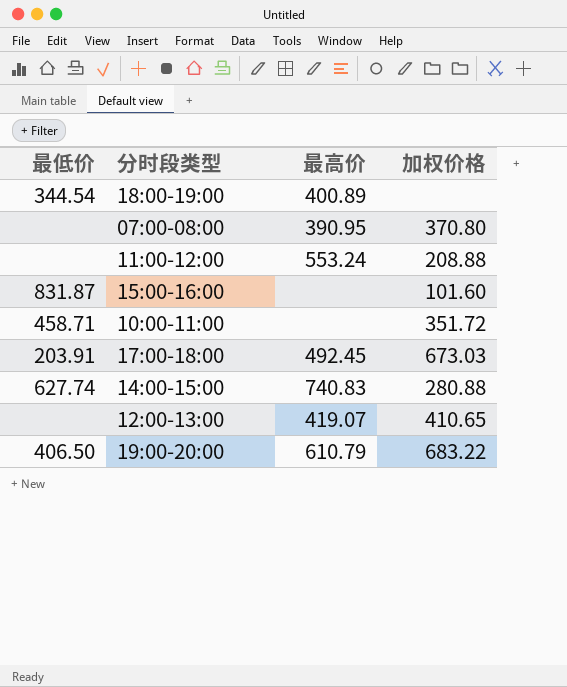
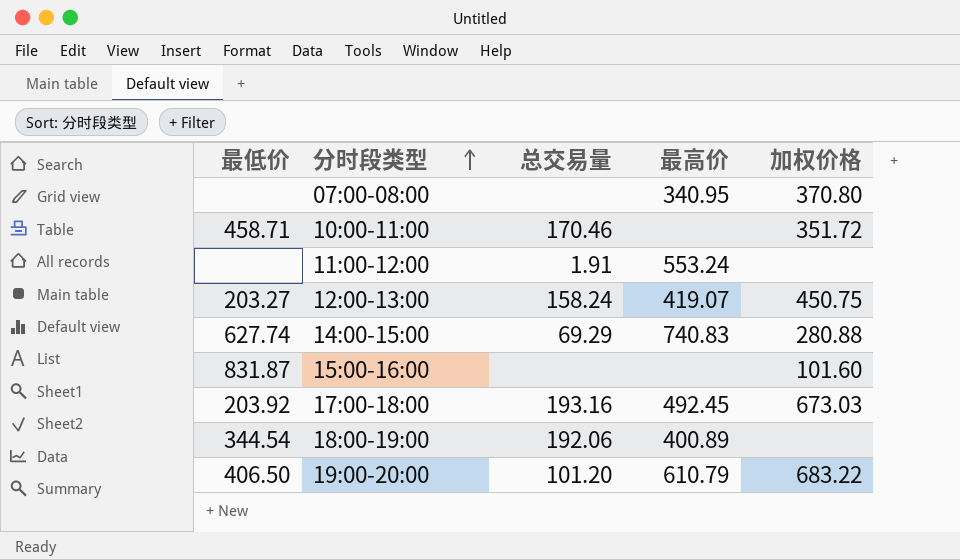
row order: none -> 分时段类型 ascending
column 总交易量 | position: none -> 3
07:00-08:00 | 最高价: 390.95 -> 340.95
11:00-12:00 | 加权价格: 208.88 -> none
12:00-13:00 | 最低价: none -> 203.27
12:00-13:00 | 加权价格: 410.65 -> 450.75
17:00-18:00 | 最低价: 203.91 -> 203.92

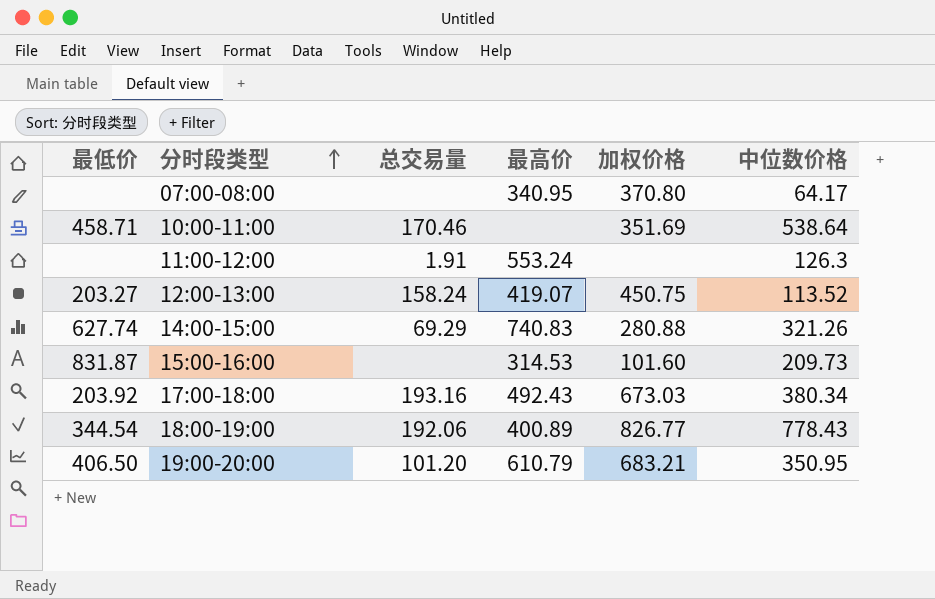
column 中位数价格 | position: none -> 6
10:00-11:00 | 加权价格: 351.72 -> 351.69
15:00-16:00 | 最高价: none -> 314.53
17:00-18:00 | 最高价: 492.45 -> 492.43
18:00-19:00 | 加权价格: none -> 826.77
19:00-20:00 | 加权价格: 683.22 -> 683.21

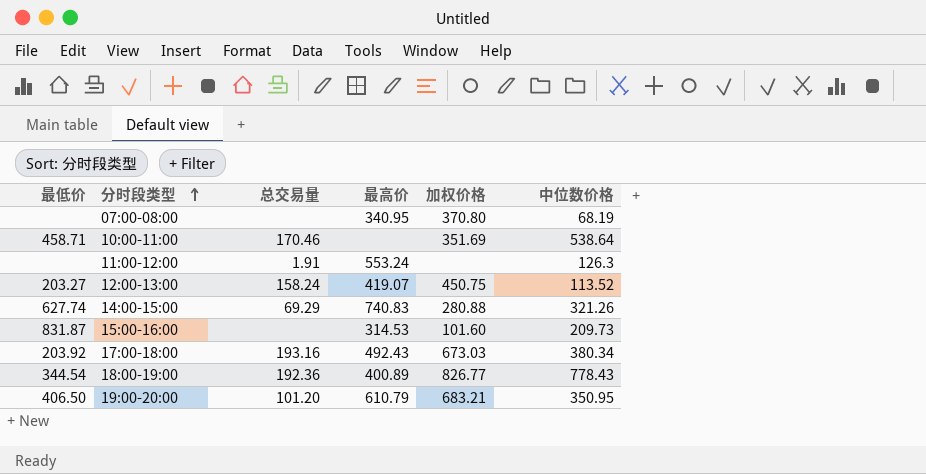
07:00-08:00 | 中位数价格: 64.17 -> 68.19
18:00-19:00 | 总交易量: 192.06 -> 192.36

